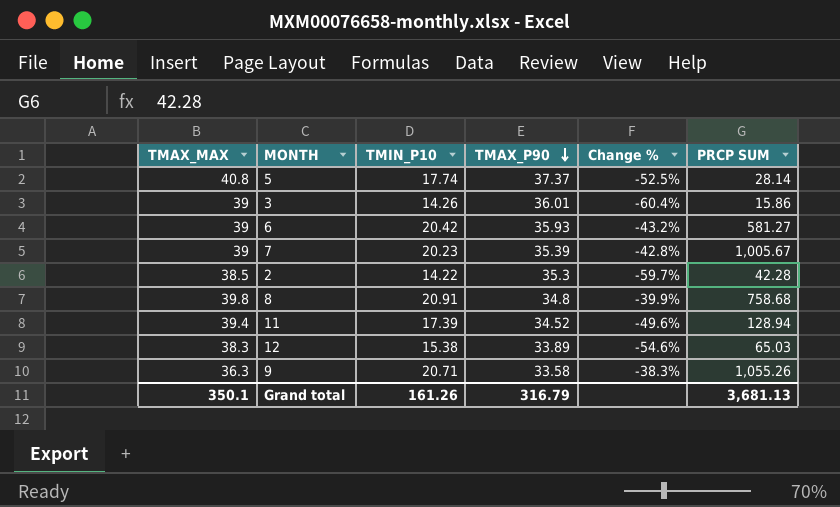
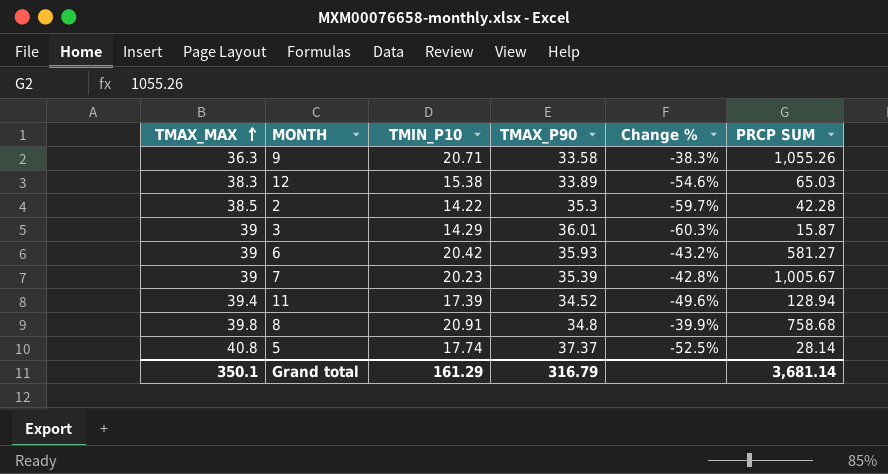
row order: TMAX_P90 descending -> TMAX_MAX ascending
3 | TMIN_P10: 14.26 -> 14.29
3 | Change %: -60.4% -> -60.3%
3 | PRCP SUM: 15.86 -> 15.87
Grand total | TMIN_P10: 161.26 -> 161.29
Grand total | PRCP SUM: 3,681.13 -> 3,681.14

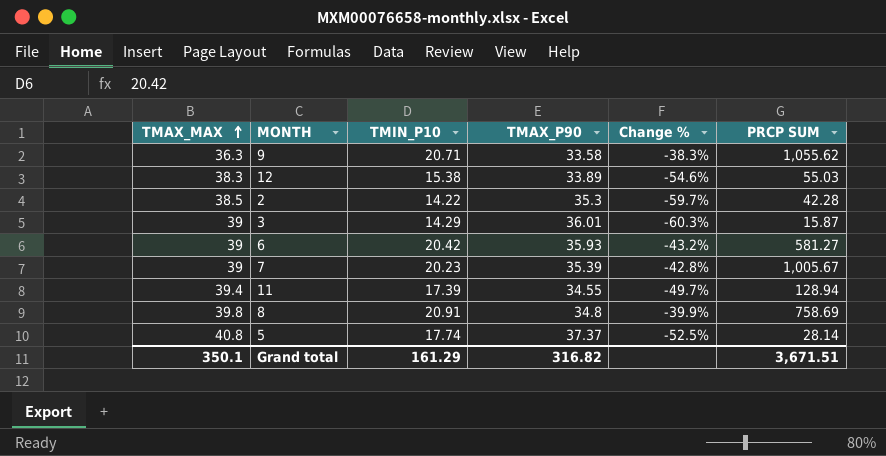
9 | PRCP SUM: 1,055.26 -> 1,055.62
12 | PRCP SUM: 65.03 -> 55.03
11 | TMAX_P90: 34.52 -> 34.55
11 | Change %: -49.6% -> -49.7%
8 | PRCP SUM: 758.68 -> 758.69
Grand total | TMAX_P90: 316.79 -> 316.82
Grand total | PRCP SUM: 3,681.14 -> 3,671.51

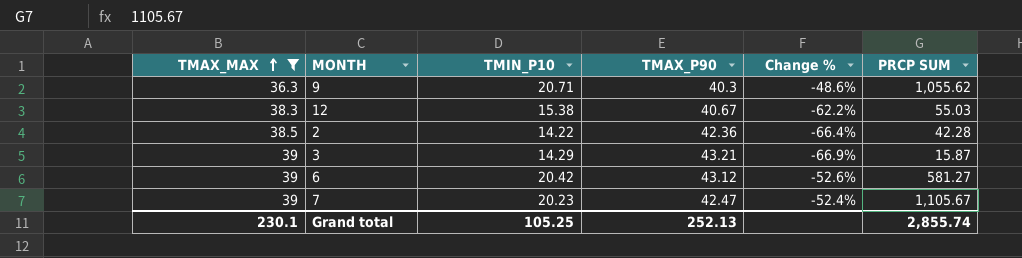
filter: none -> TMAX_MAX <= 39
9 | TMAX_P90: 33.58 -> 40.3
9 | Change %: -38.3% -> -48.6%
12 | TMAX_P90: 33.89 -> 40.67
12 | Change %: -54.6% -> -62.2%
2 | TMAX_P90: 35.3 -> 42.36
2 | Change %: -59.7% -> -66.4%
3 | TMAX_P90: 36.01 -> 43.21
3 | Change %: -60.3% -> -66.9%
6 | TMAX_P90: 35.93 -> 43.12
6 | Change %: -43.2% -> -52.6%
7 | TMAX_P90: 35.39 -> 42.47
7 | Change %: -42.8% -> -52.4%
7 | PRCP SUM: 1,005.67 -> 1,105.67
Grand total | TMAX_MAX: 350.1 -> 230.1
Grand total | TMIN_P10: 161.29 -> 105.25
Grand total | TMAX_P90: 316.82 -> 252.13
Grand total | PRCP SUM: 3,671.51 -> 2,855.74

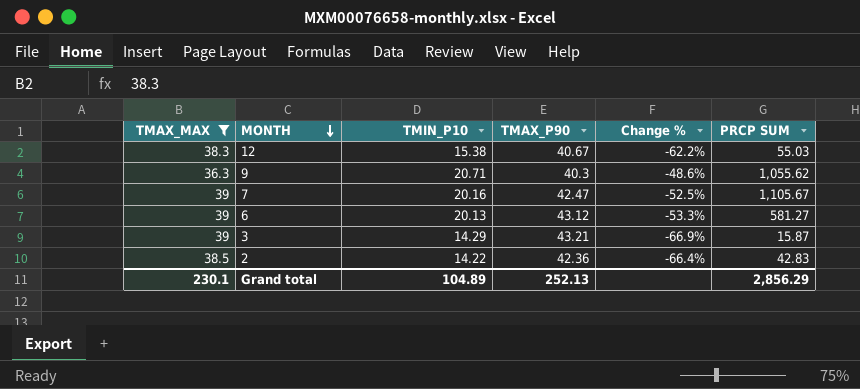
row order: TMAX_MAX ascending -> MONTH descending
7 | TMIN_P10: 20.23 -> 20.16
7 | Change %: -52.4% -> -52.5%
6 | TMIN_P10: 20.42 -> 20.13
6 | Change %: -52.6% -> -53.3%
2 | PRCP SUM: 42.28 -> 42.83
Grand total | TMIN_P10: 105.25 -> 104.89
Grand total | PRCP SUM: 2,855.74 -> 2,856.29

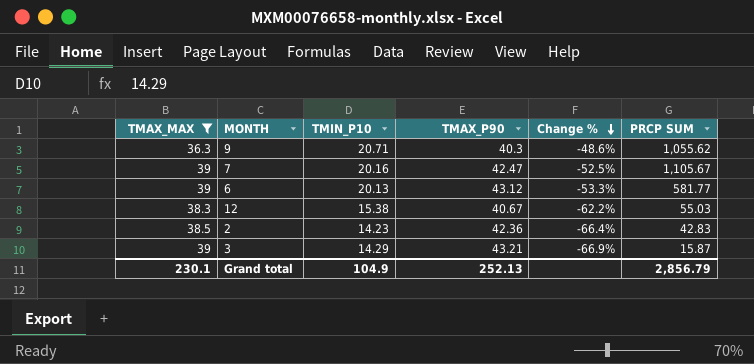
row order: MONTH descending -> Change % descending
6 | PRCP SUM: 581.27 -> 581.77
2 | TMIN_P10: 14.22 -> 14.23
Grand total | TMIN_P10: 104.89 -> 104.9
Grand total | PRCP SUM: 2,856.29 -> 2,856.79

